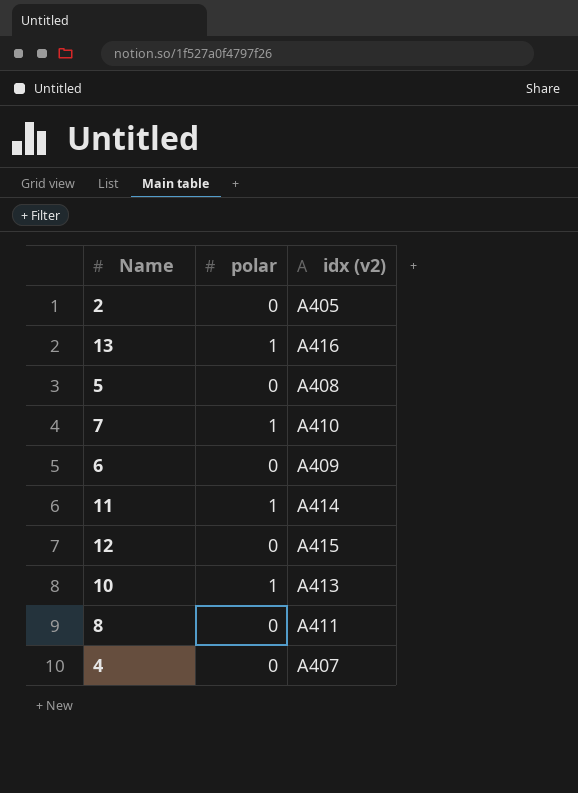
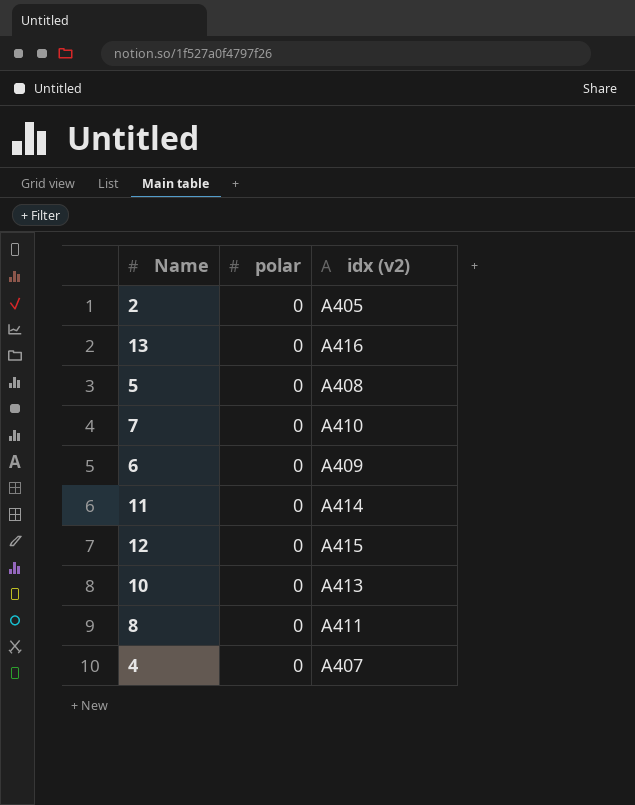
13 | polar: 1 -> 0
7 | polar: 1 -> 0
11 | polar: 1 -> 0
10 | polar: 1 -> 0

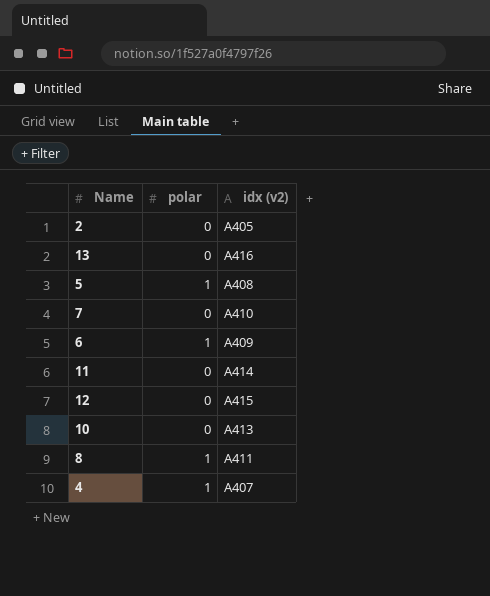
5 | polar: 0 -> 1
6 | polar: 0 -> 1
8 | polar: 0 -> 1
4 | polar: 0 -> 1

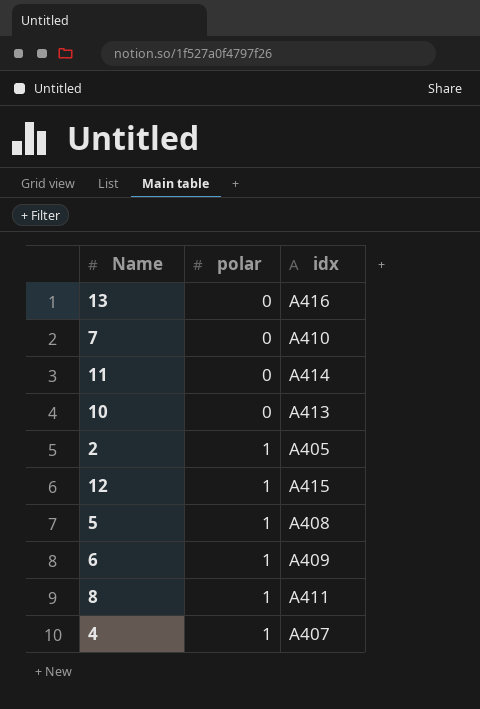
row order: none -> polar ascending
column name: idx (v2) -> idx
2 | polar: 0 -> 1
12 | polar: 0 -> 1

